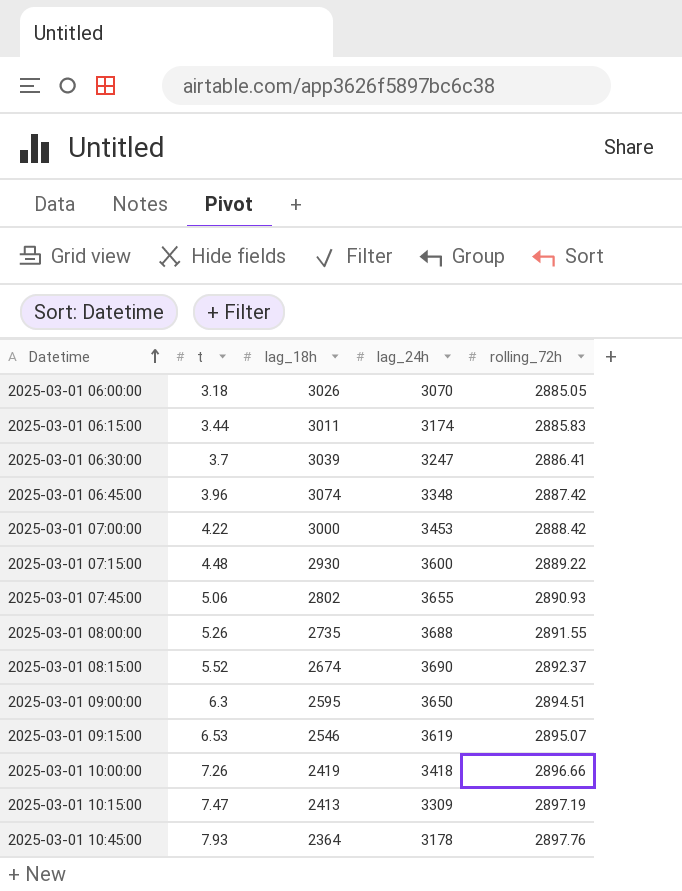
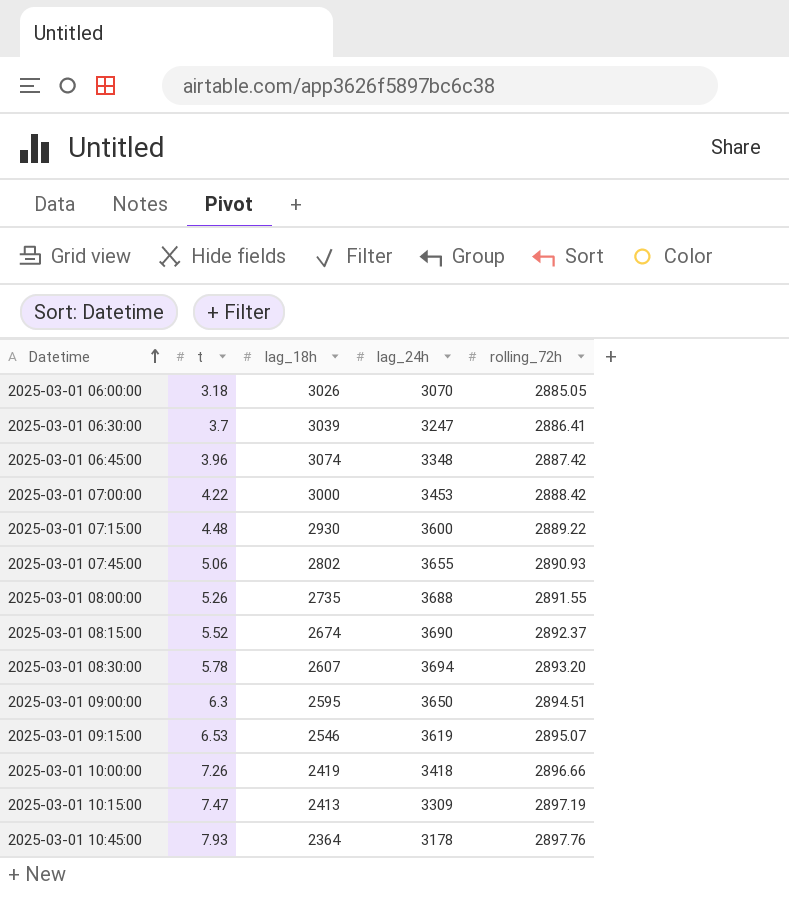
row 2025-03-01 06:15:00: 3.44 | 3011 | 3174 | 2885.83 -> none
row 2025-03-01 08:30:00: none -> 5.78 | 2607 | 3694 | 2893.20

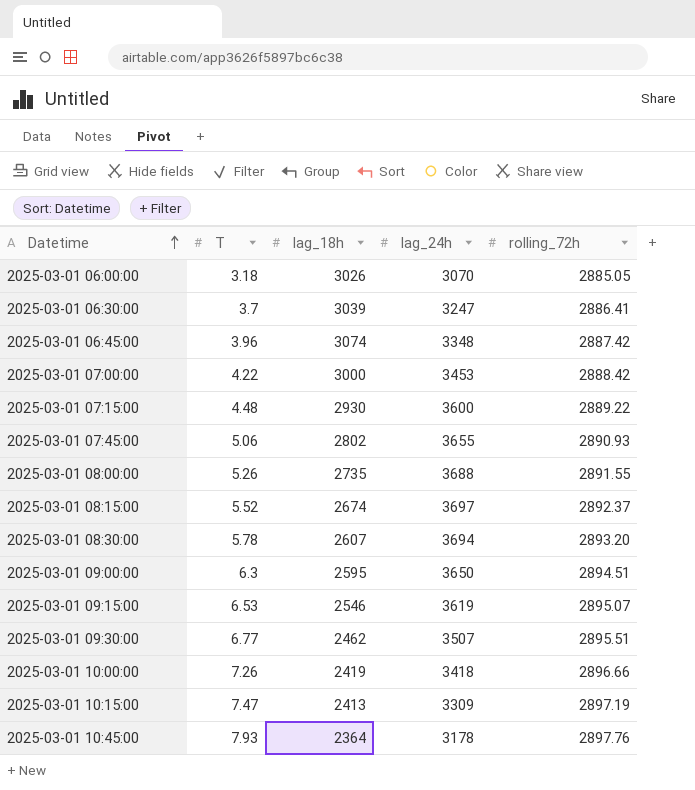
column name: t -> T
2025-03-01 08:15:00 | lag_24h: 3690 -> 3697
row 2025-03-01 09:30:00: none -> 6.77 | 2462 | 3507 | 2895.51

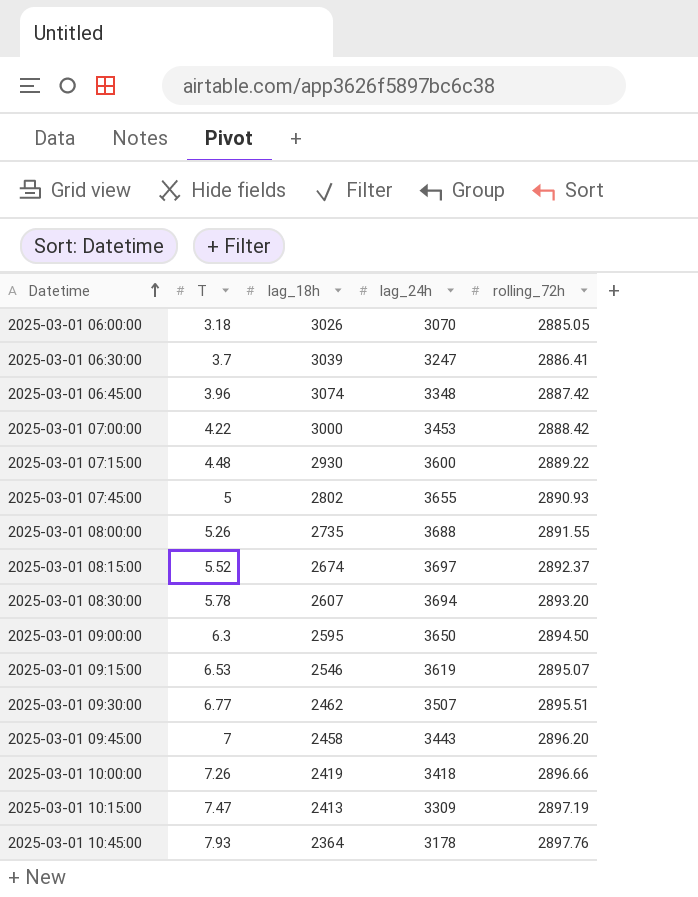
2025-03-01 07:45:00 | T: 5.06 -> 5
2025-03-01 09:00:00 | rolling_72h: 2894.51 -> 2894.50
row 2025-03-01 09:45:00: none -> 7 | 2458 | 3443 | 2896.20

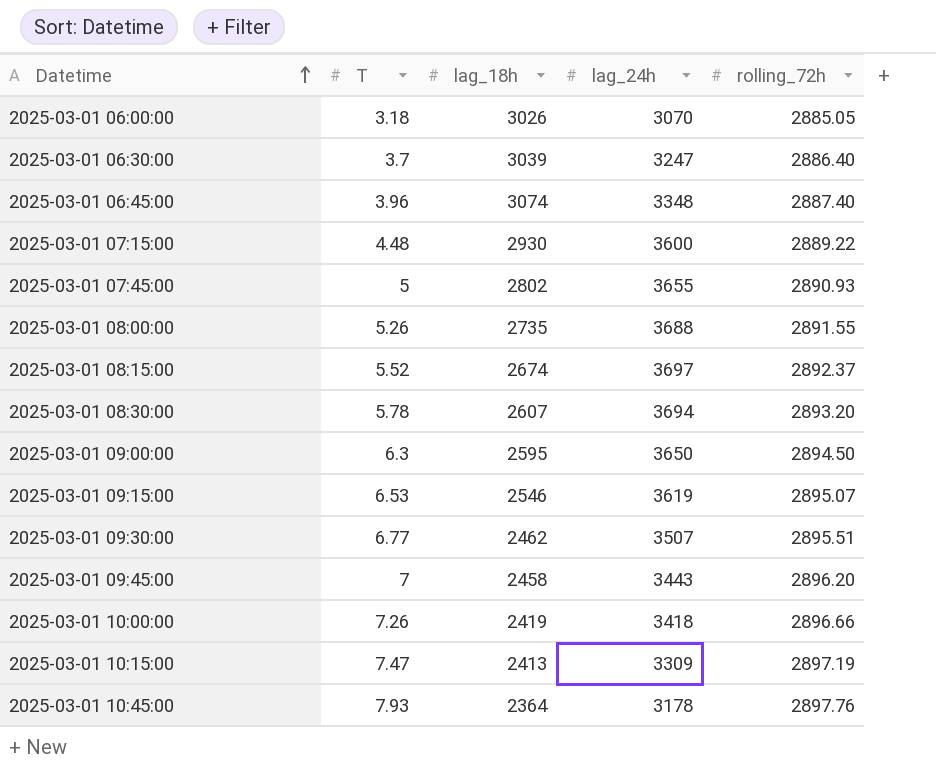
row 2025-03-01 07:00:00: 4.22 | 3000 | 3453 | 2888.42 -> none
2025-03-01 06:30:00 | rolling_72h: 2886.41 -> 2886.40
2025-03-01 06:45:00 | rolling_72h: 2887.42 -> 2887.40

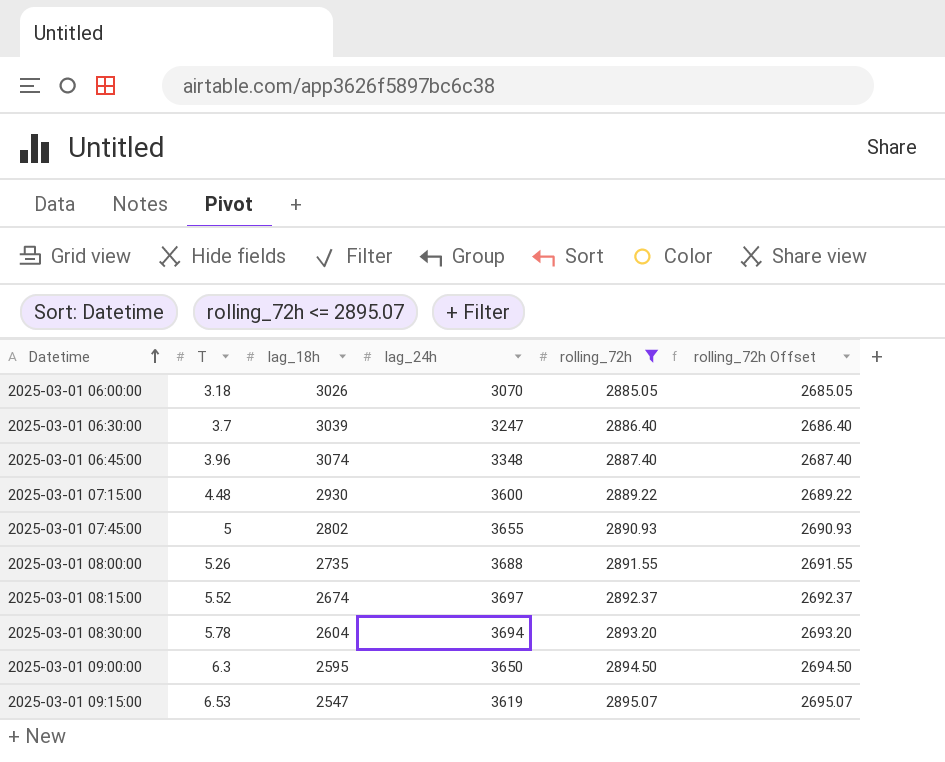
filter: none -> rolling_72h <= 2895.07
column rolling_72h Offset | formula: none -> [rolling_72h] - 200
2025-03-01 08:30:00 | lag_18h: 2607 -> 2604
2025-03-01 09:15:00 | lag_18h: 2546 -> 2547

